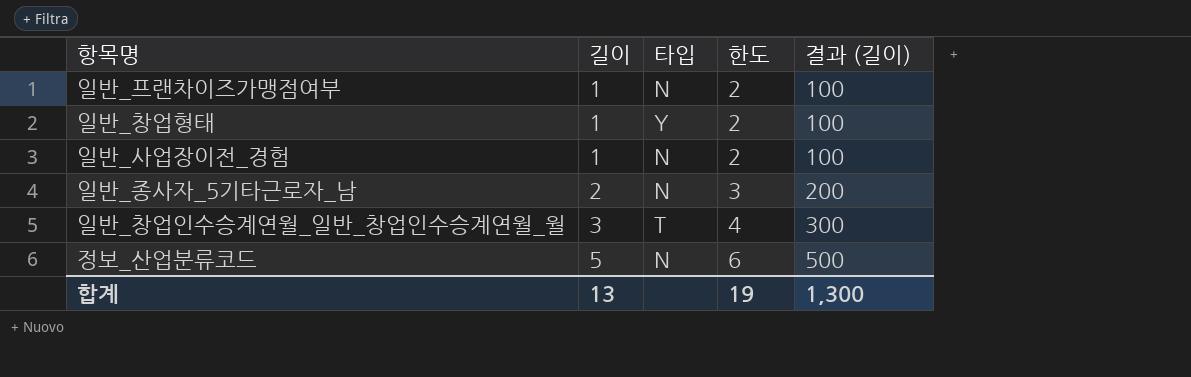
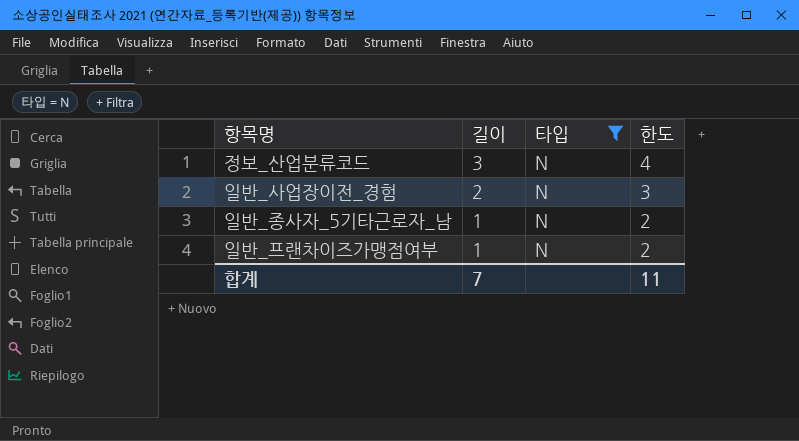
filter: none -> 타입 = N
row order: 길이 ascending -> 길이 descending
column 결과 (길이) | formula: [길이] * 100 -> none
정보_산업분류코드 | 길이: 5 -> 3
정보_산업분류코드 | 한도: 6 -> 4
일반_사업장이전_경험 | 길이: 1 -> 2
일반_사업장이전_경험 | 한도: 2 -> 3
일반_종사자_5기타근로자_남 | 길이: 2 -> 1
일반_종사자_5기타근로자_남 | 한도: 3 -> 2
합계 | 길이: 13 -> 7
합계 | 한도: 19 -> 11

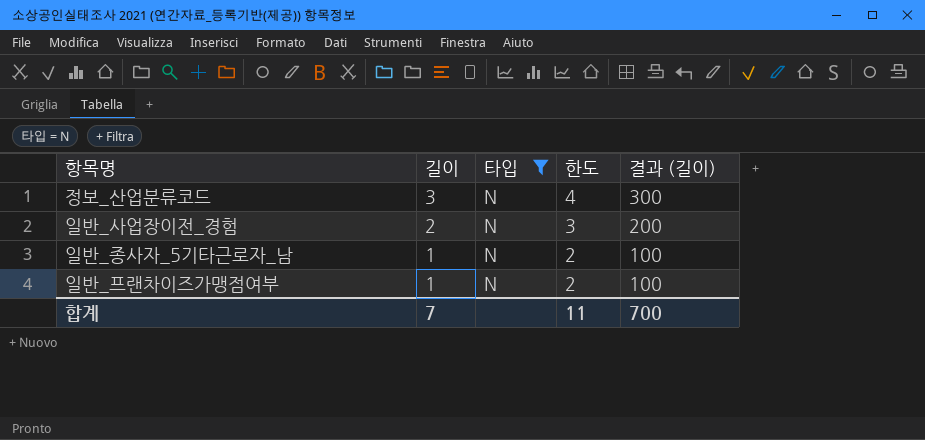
column 결과 (길이) | formula: none -> [길이] * 100

